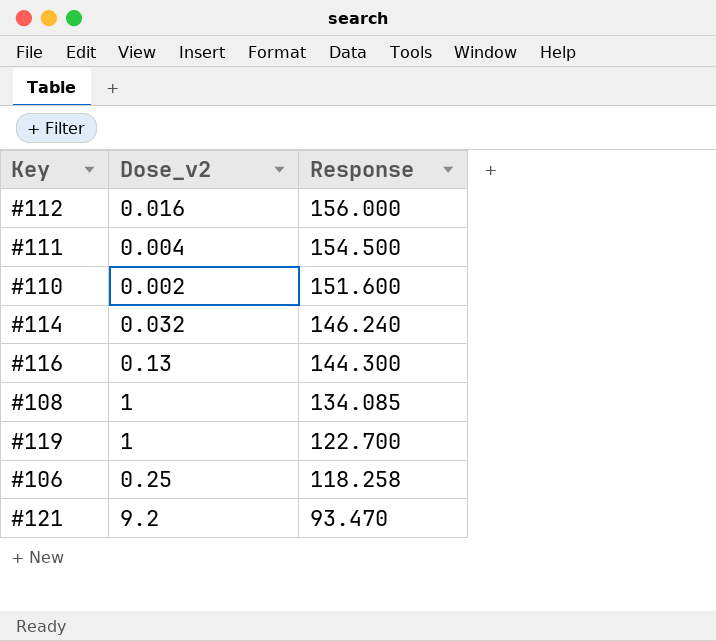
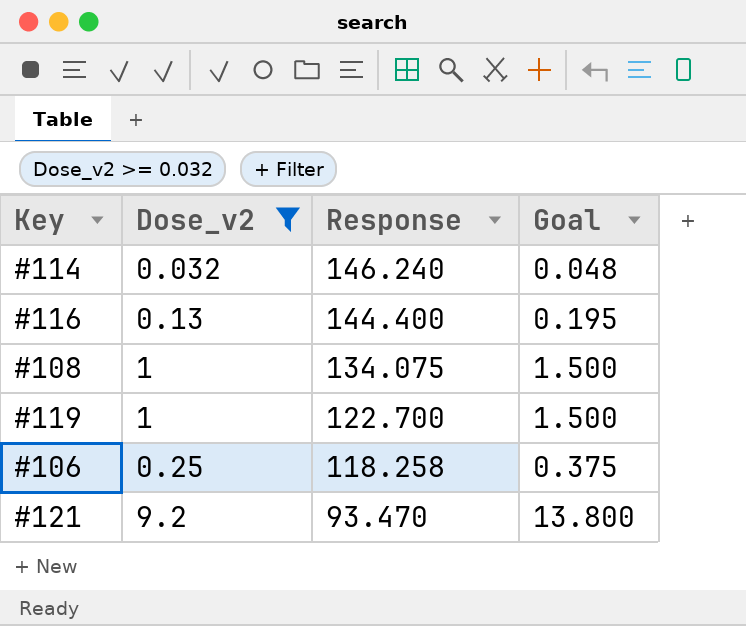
filter: none -> Dose_v2 >= 0.032
column Goal | formula: none -> [Dose_v2] * 1.5
#116 | Response: 144.300 -> 144.400
#108 | Response: 134.085 -> 134.075

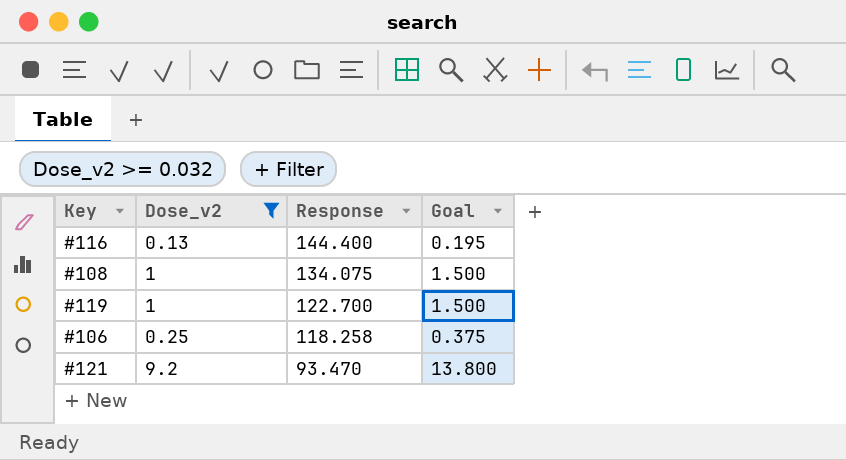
row #114: 0.032 | 146.240 | 0.048 -> none

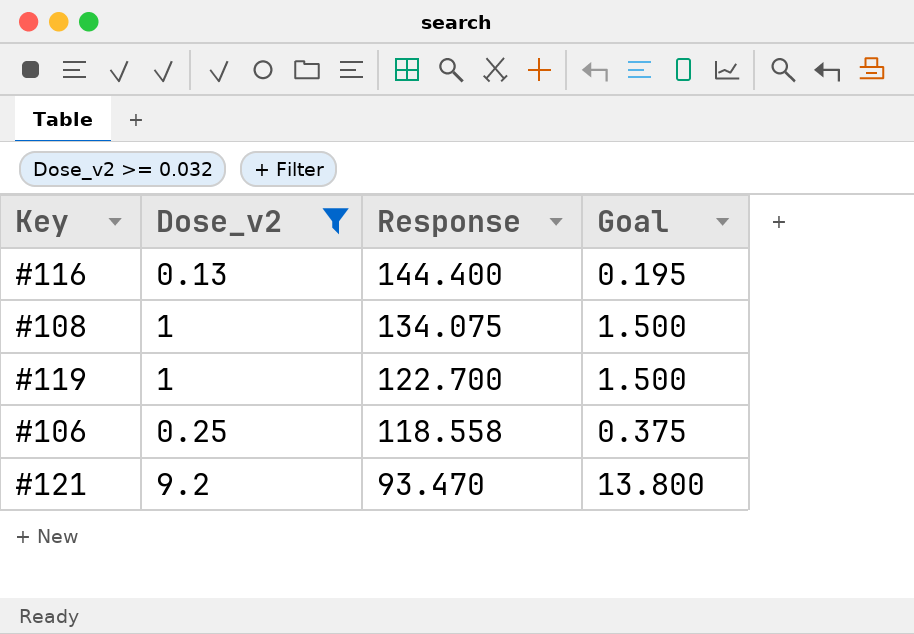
#106 | Response: 118.258 -> 118.558

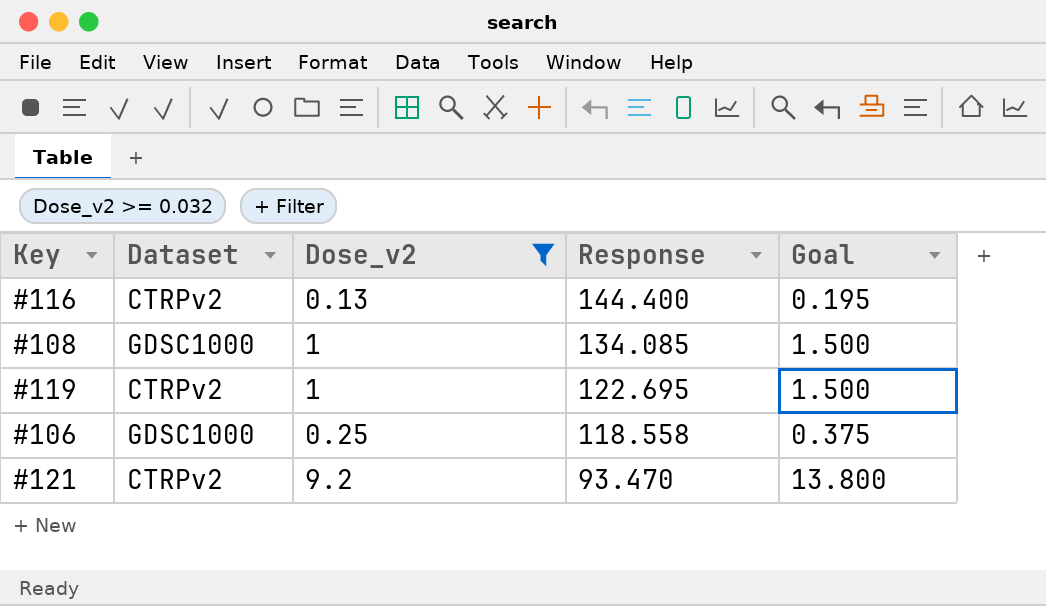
column Dataset | position: none -> 2
#108 | Response: 134.075 -> 134.085
#119 | Response: 122.700 -> 122.695

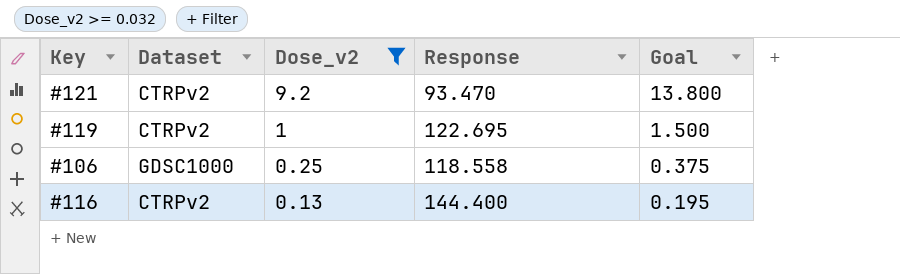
row order: Response descending -> Dose_v2 descending
row #108: GDSC1000 | 1 | 134.085 | 1.500 -> none

